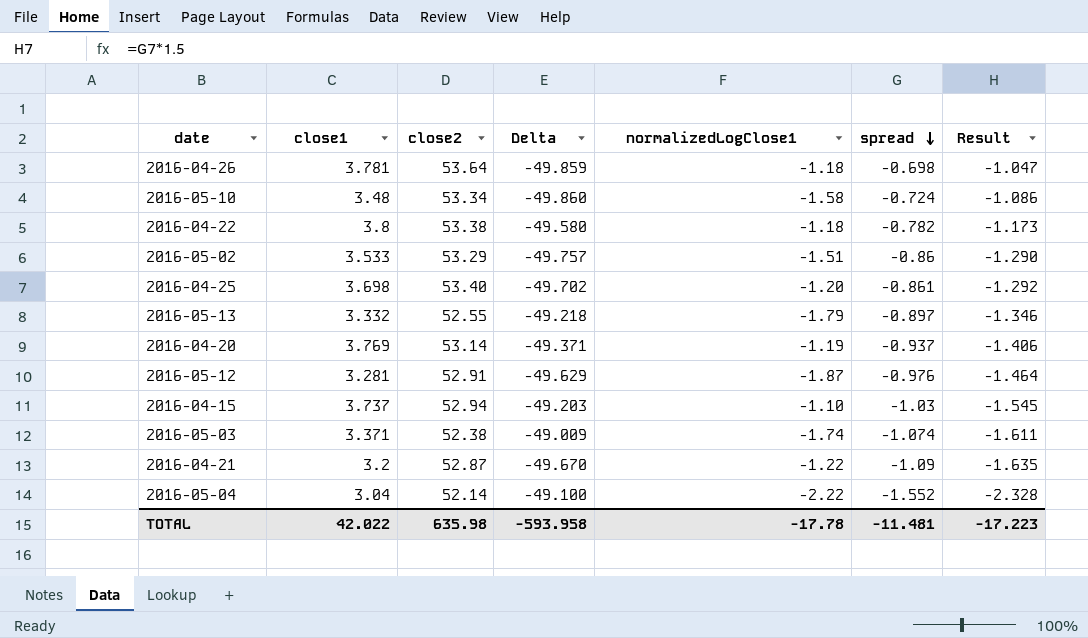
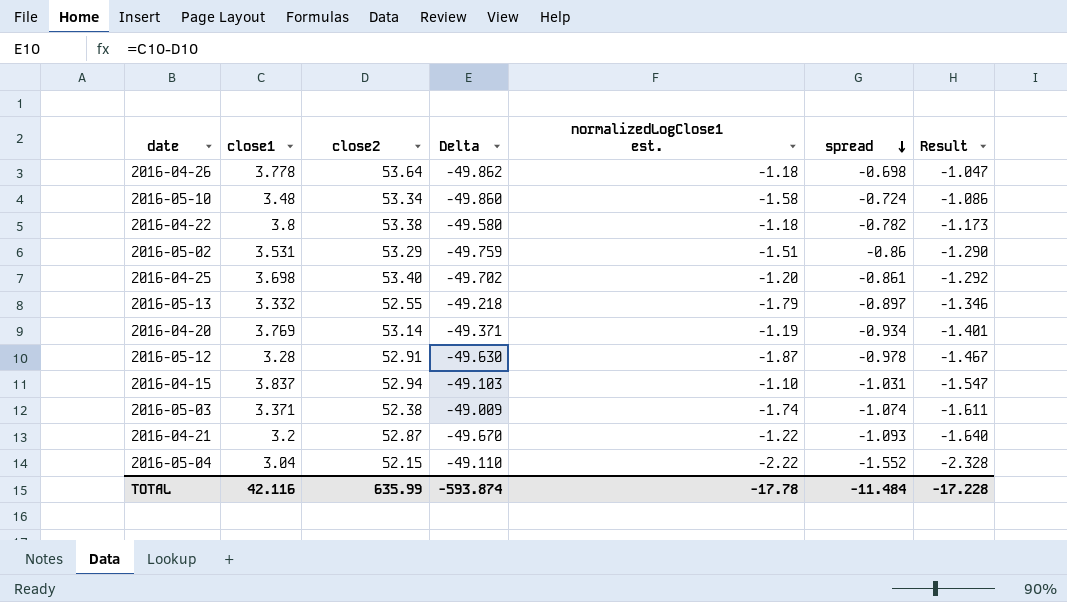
column name: normalizedLogClose1 -> normalizedLogClose1 est.
2016-04-26 | close1: 3.781 -> 3.778
2016-04-26 | Delta: -49.859 -> -49.862
2016-05-02 | close1: 3.533 -> 3.531
2016-05-02 | Delta: -49.757 -> -49.759
2016-04-20 | spread: -0.937 -> -0.934
2016-04-20 | Result: -1.406 -> -1.401
2016-05-12 | close1: 3.281 -> 3.28
2016-05-12 | Delta: -49.629 -> -49.630
2016-05-12 | spread: -0.976 -> -0.978
2016-05-12 | Result: -1.464 -> -1.467
2016-04-15 | close1: 3.737 -> 3.837
2016-04-15 | Delta: -49.203 -> -49.103
2016-04-15 | spread: -1.03 -> -1.031
2016-04-15 | Result: -1.545 -> -1.547
2016-04-21 | spread: -1.09 -> -1.093
2016-04-21 | Result: -1.635 -> -1.640
2016-05-04 | close2: 52.14 -> 52.15
2016-05-04 | Delta: -49.100 -> -49.110
TOTAL | close1: 42.022 -> 42.116
TOTAL | close2: 635.98 -> 635.99
TOTAL | Delta: -593.958 -> -593.874
TOTAL | spread: -11.481 -> -11.484
TOTAL | Result: -17.223 -> -17.228

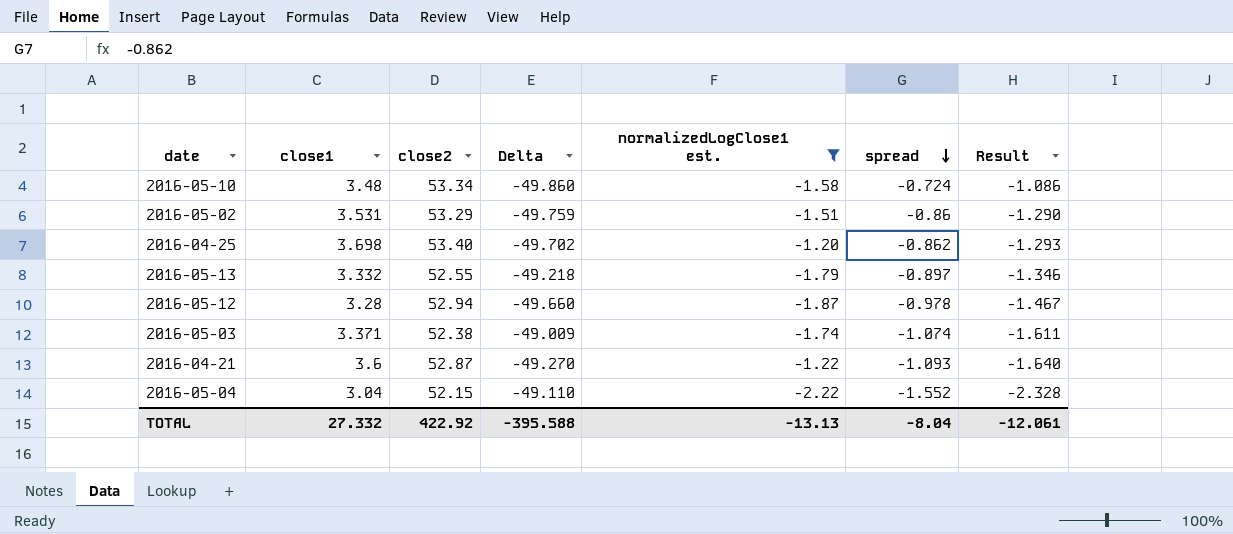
filter: none -> normalizedLogClose1 est. <= -1.20
2016-04-25 | spread: -0.861 -> -0.862
2016-04-25 | Result: -1.292 -> -1.293
2016-05-12 | close2: 52.91 -> 52.94
2016-05-12 | Delta: -49.630 -> -49.660
2016-04-21 | close1: 3.2 -> 3.6
2016-04-21 | Delta: -49.670 -> -49.270
TOTAL | close1: 42.116 -> 27.332
TOTAL | close2: 635.99 -> 422.92
TOTAL | Delta: -593.874 -> -395.588
TOTAL | normalizedLogClose1 est.: -17.78 -> -13.13
TOTAL | spread: -11.484 -> -8.04
TOTAL | Result: -17.228 -> -12.061

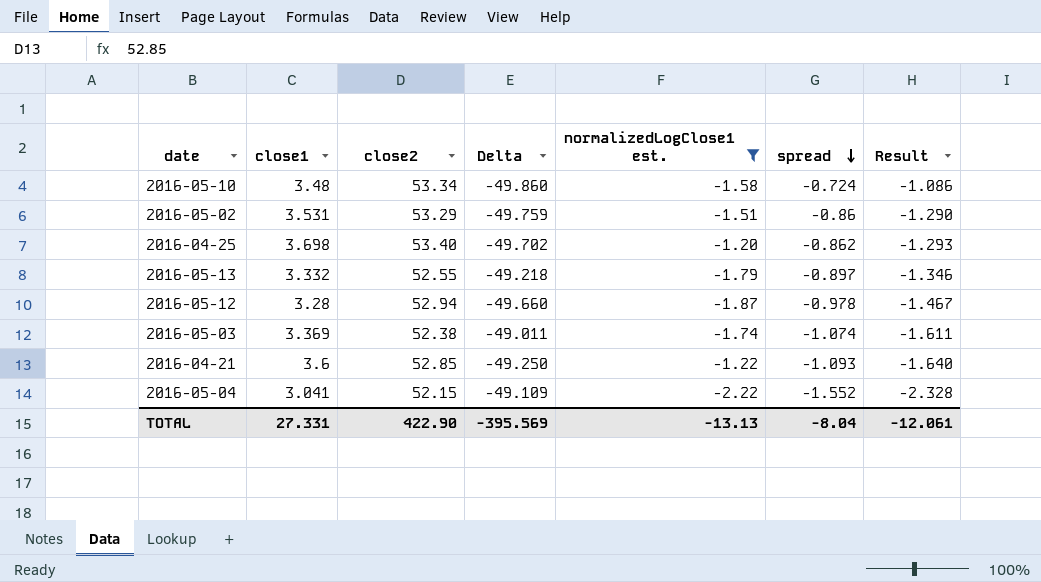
2016-05-03 | close1: 3.371 -> 3.369
2016-05-03 | Delta: -49.009 -> -49.011
2016-04-21 | close2: 52.87 -> 52.85
2016-04-21 | Delta: -49.270 -> -49.250
2016-05-04 | close1: 3.04 -> 3.041
2016-05-04 | Delta: -49.110 -> -49.109
TOTAL | close1: 27.332 -> 27.331
TOTAL | close2: 422.92 -> 422.90
TOTAL | Delta: -395.588 -> -395.569

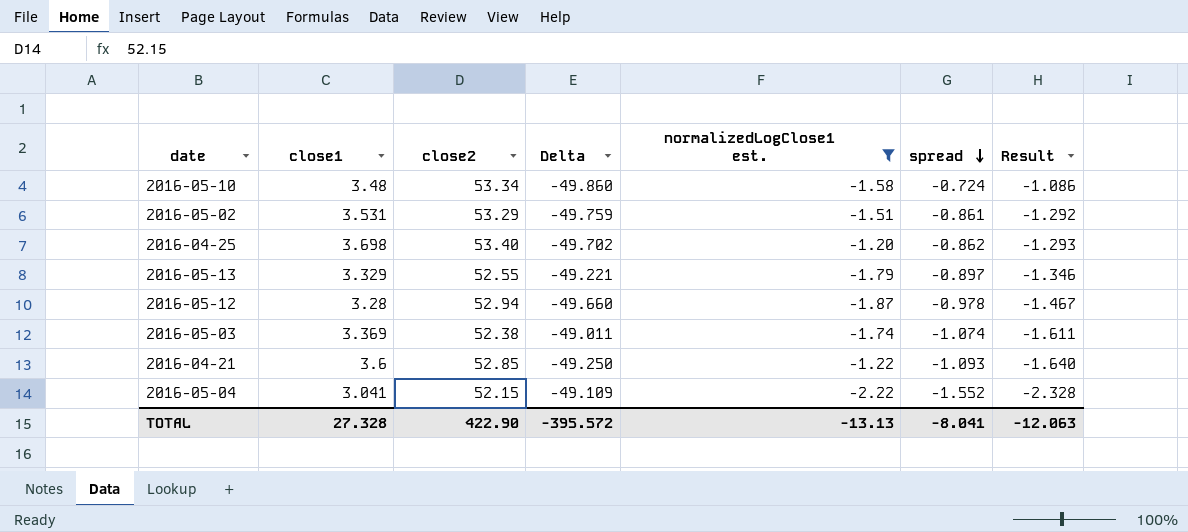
2016-05-02 | spread: -0.86 -> -0.861
2016-05-02 | Result: -1.290 -> -1.292
2016-05-13 | close1: 3.332 -> 3.329
2016-05-13 | Delta: -49.218 -> -49.221
TOTAL | close1: 27.331 -> 27.328
TOTAL | Delta: -395.569 -> -395.572
TOTAL | spread: -8.04 -> -8.041
TOTAL | Result: -12.061 -> -12.063

